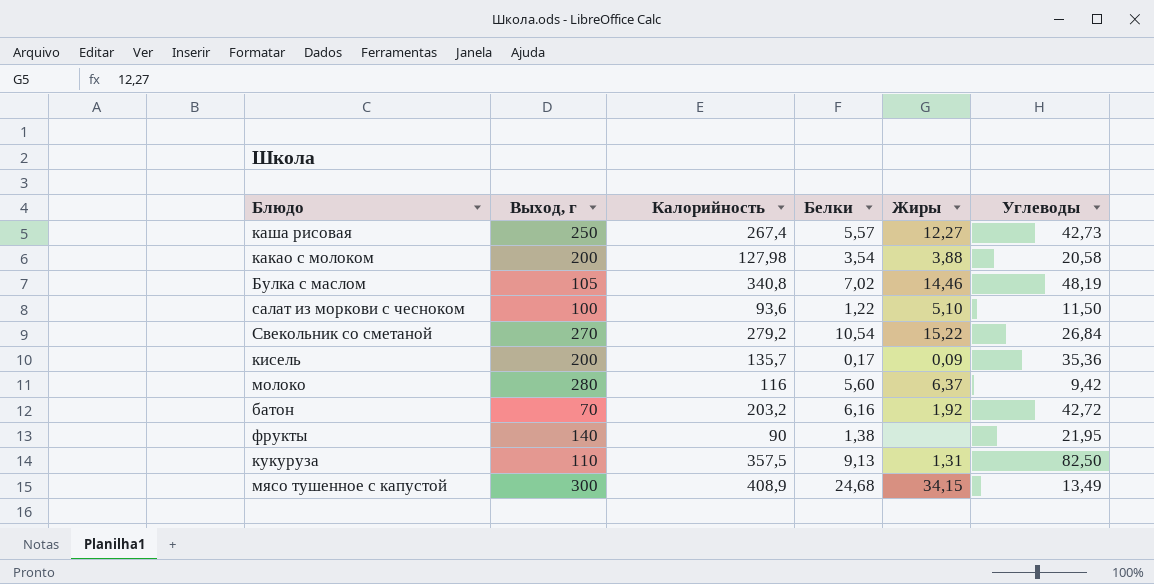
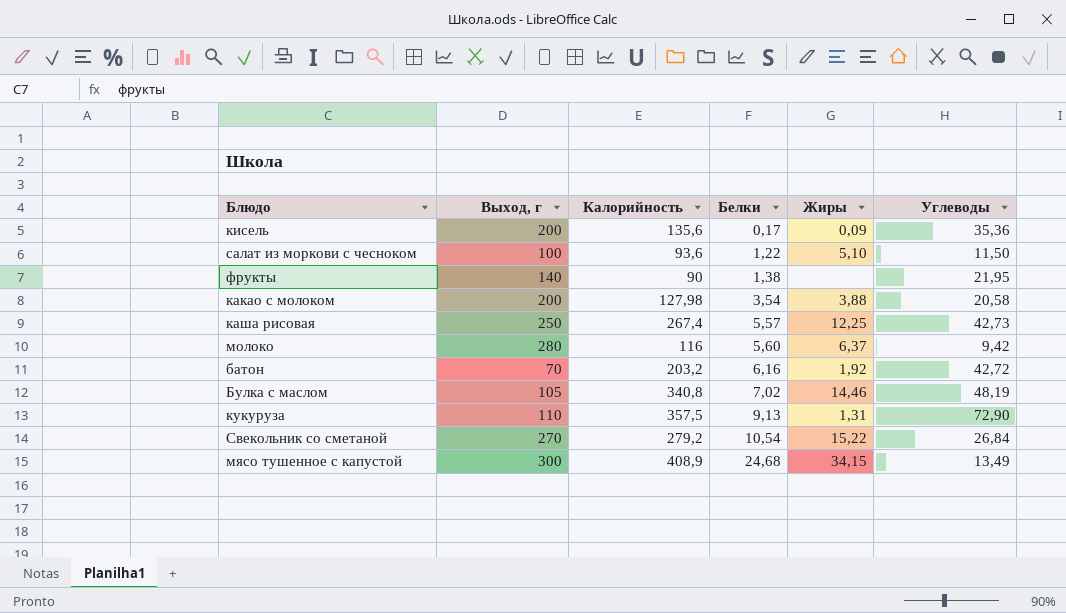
row order: none -> Белки ascending
кисель | Калорийность: 135,7 -> 135,6
каша рисовая | Жиры: 12,27 -> 12,25
кукуруза | Углеводы: 82,50 -> 72,90

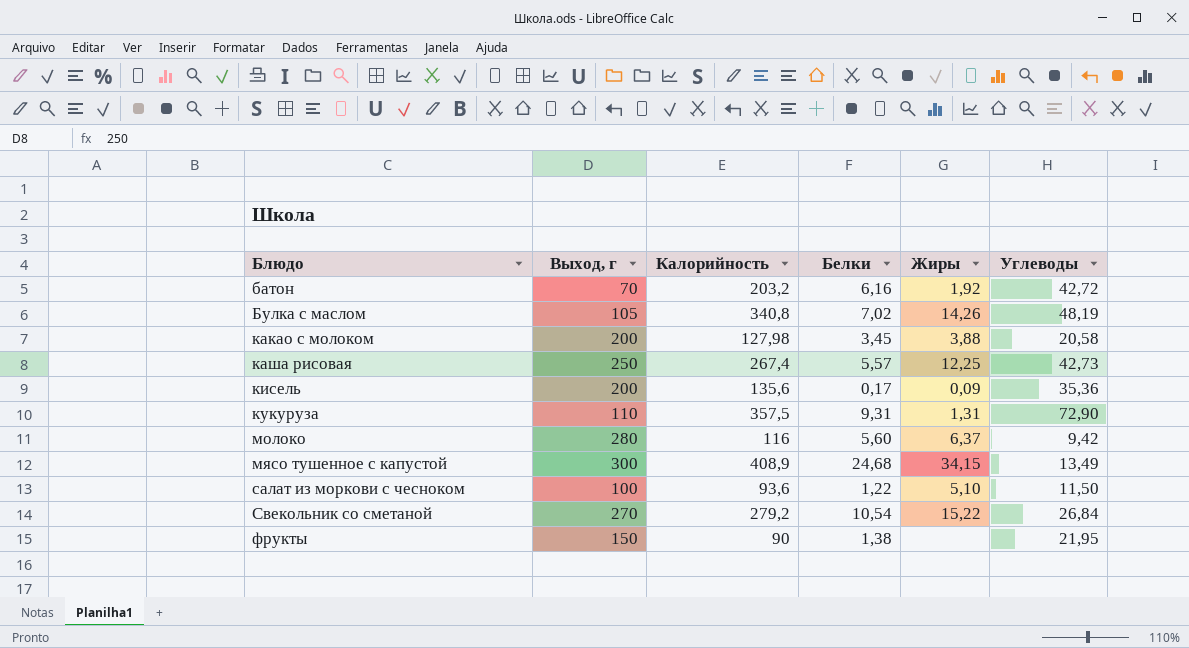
row order: Белки ascending -> Блюдо ascending
Булка с маслом | Жиры: 14,46 -> 14,26
какао с молоком | Белки: 3,54 -> 3,45
кукуруза | Белки: 9,13 -> 9,31
фрукты | Выход, г: 140 -> 150

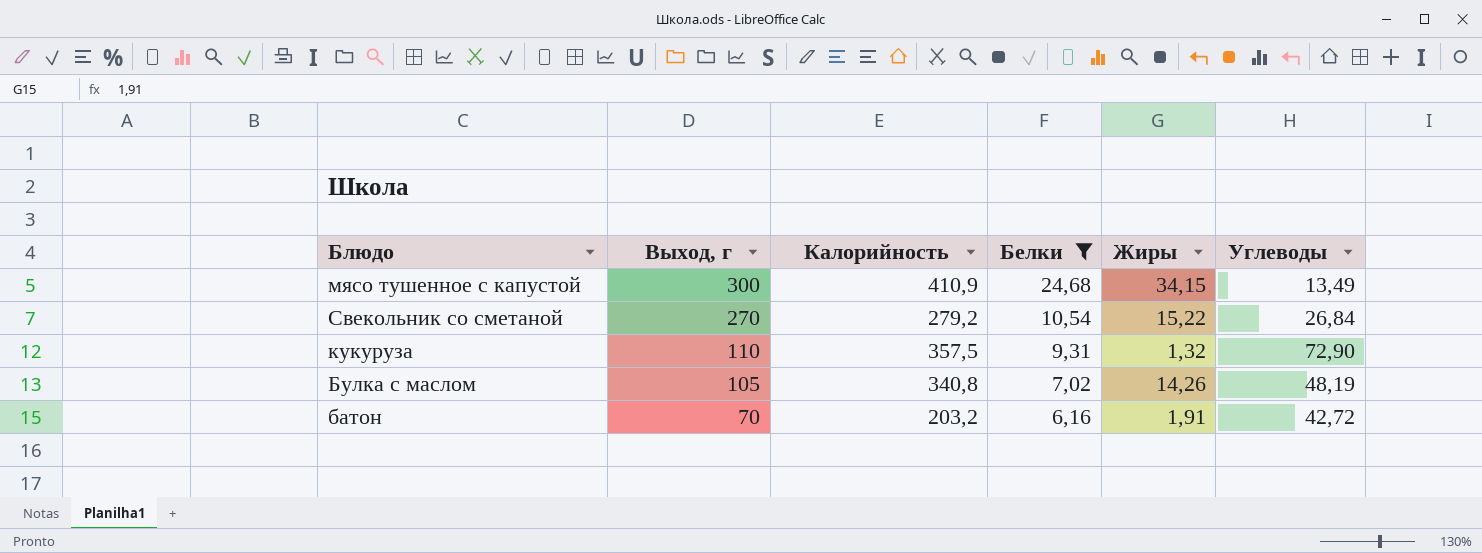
filter: none -> Белки >= 6,16
row order: Блюдо ascending -> Выход, г descending
мясо тушенное с капустой | Калорийность: 408,9 -> 410,9
кукуруза | Жиры: 1,31 -> 1,32
батон | Жиры: 1,92 -> 1,91

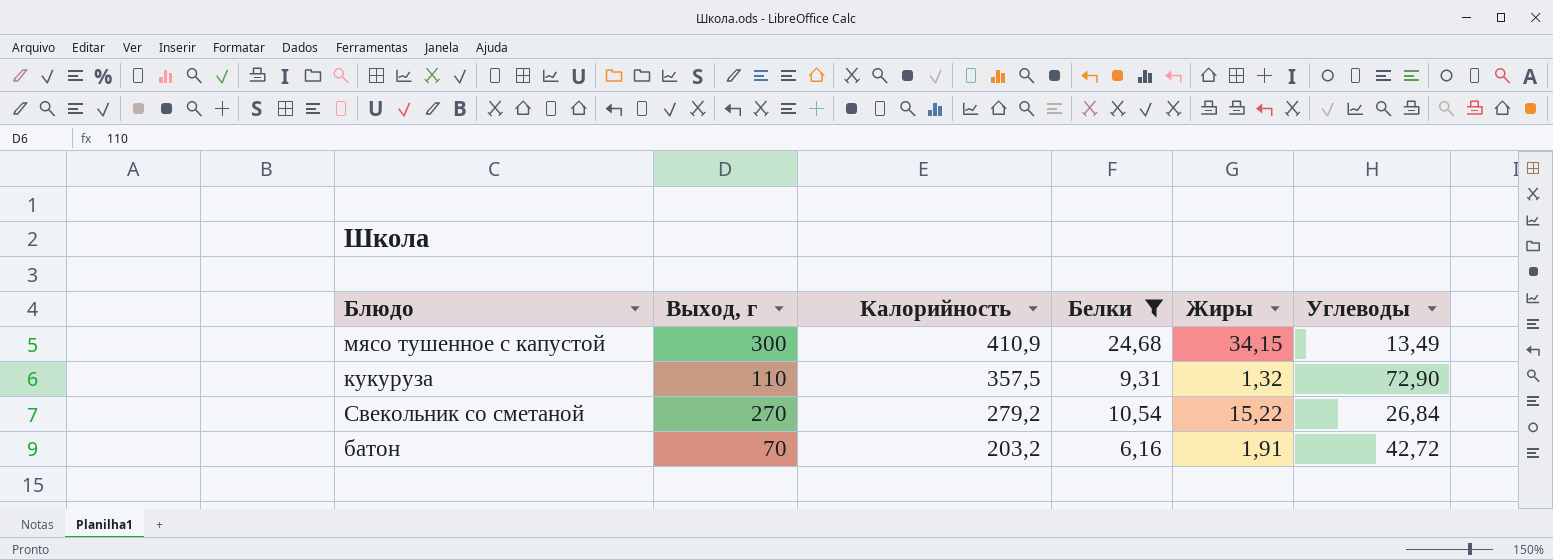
row order: Выход, г descending -> Калорийность descending
row Булка с маслом: 105 | 340,8 | 7,02 | 14,26 | 48,19 -> none

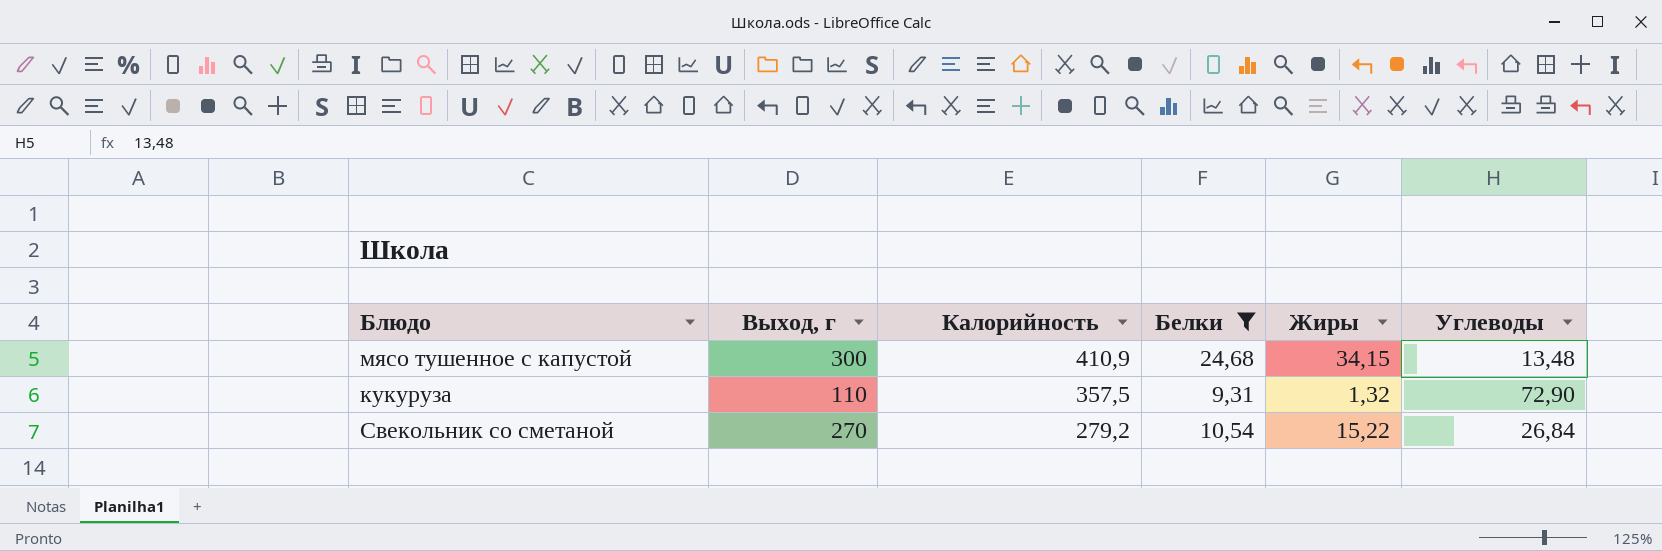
row батон: 70 | 203,2 | 6,16 | 1,91 | 42,72 -> none
мясо тушенное с капустой | Углеводы: 13,49 -> 13,48

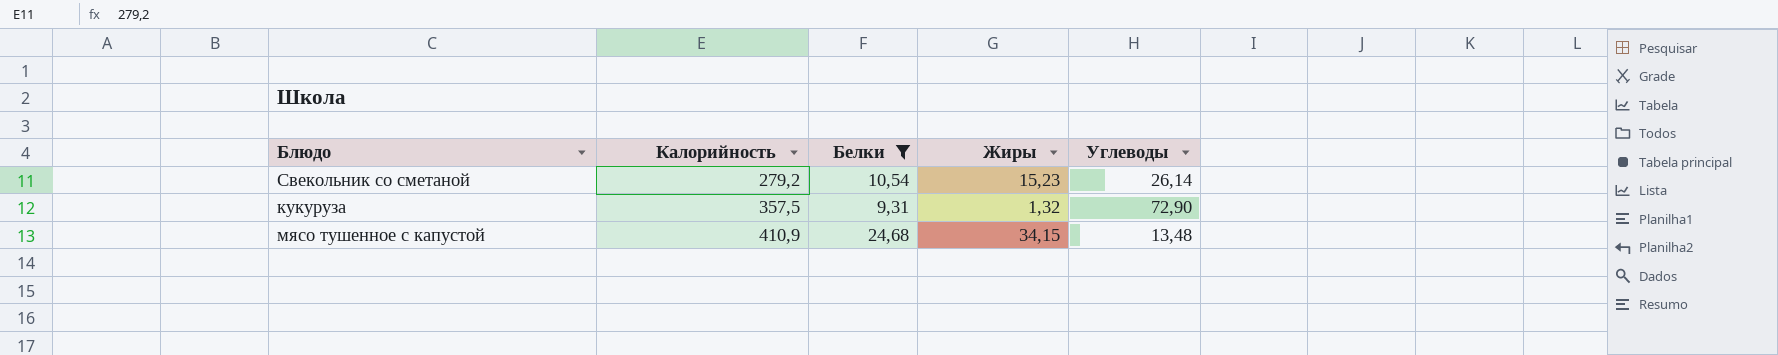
row order: Калорийность descending -> Калорийность ascending
column Выход, г | position: 2 -> none
Свекольник со сметаной | Жиры: 15,22 -> 15,23
Свекольник со сметаной | Углеводы: 26,84 -> 26,14

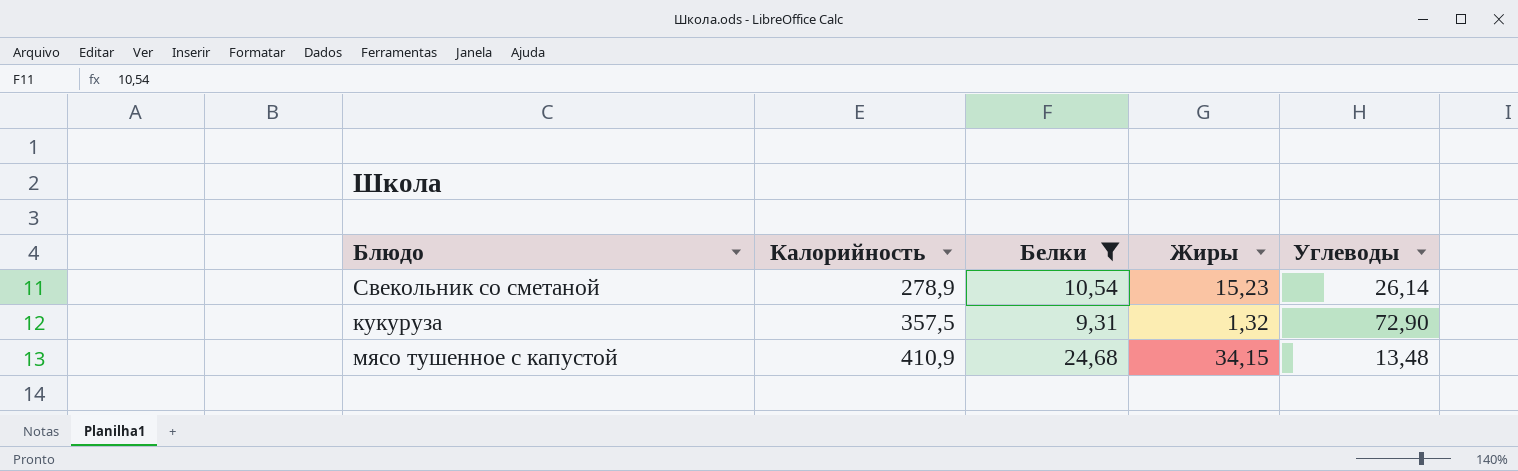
Свекольник со сметаной | Калорийность: 279,2 -> 278,9

